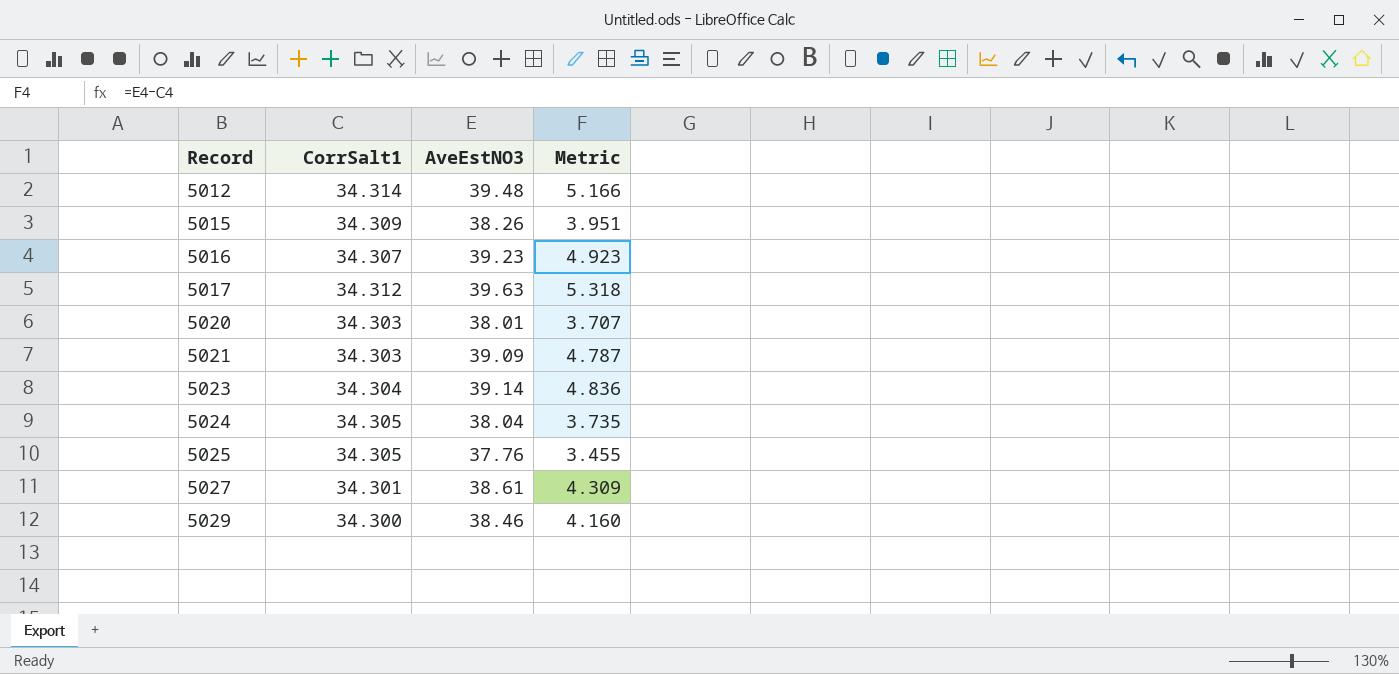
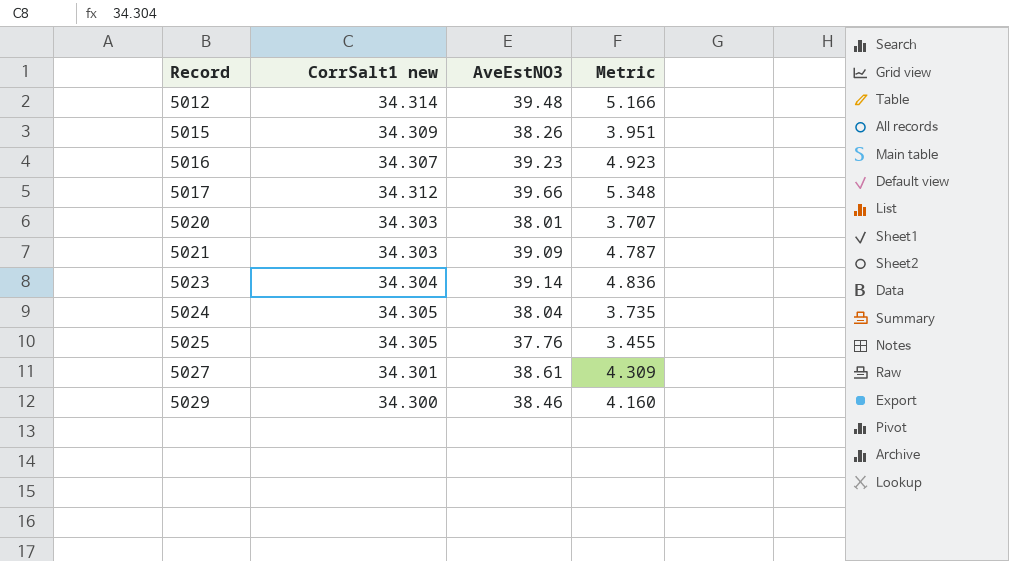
column name: CorrSalt1 -> CorrSalt1 new
5017 | AveEstNO3: 39.63 -> 39.66
5017 | Metric: 5.318 -> 5.348

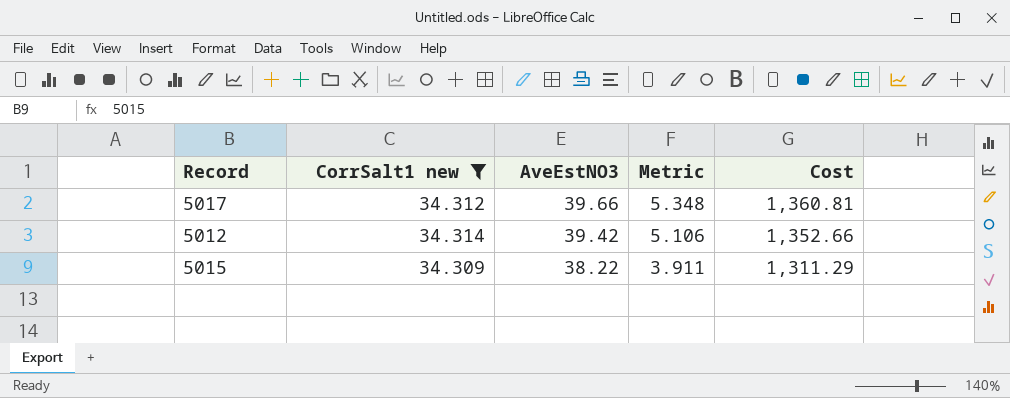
filter: none -> CorrSalt1 new >= 34.309
row order: Record ascending -> AveEstNO3 descending
column Cost | formula: none -> [CorrSalt1 new] * [AveEstNO3]
5012 | AveEstNO3: 39.48 -> 39.42
5012 | Metric: 5.166 -> 5.106
5015 | AveEstNO3: 38.26 -> 38.22
5015 | Metric: 3.951 -> 3.911

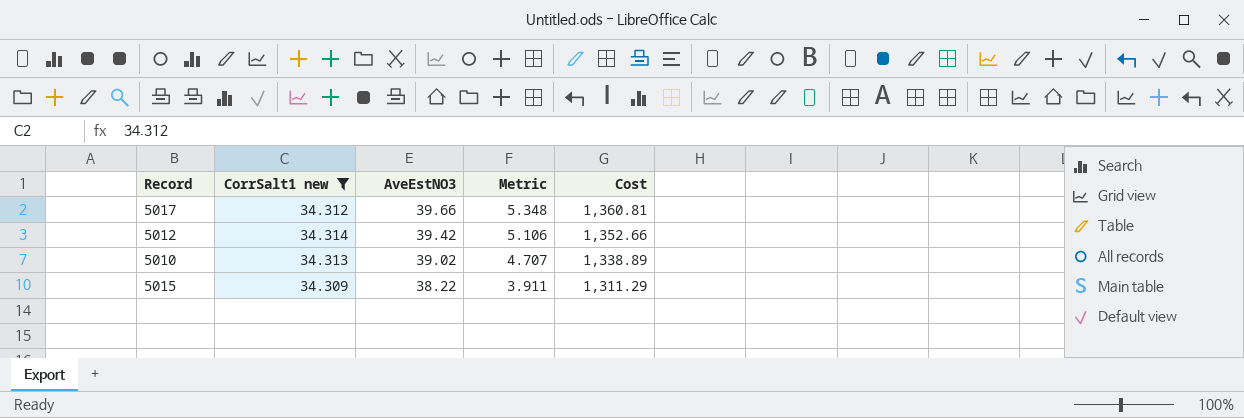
row 5010: none -> 34.313 | 39.02 | 4.707 | 1,338.89

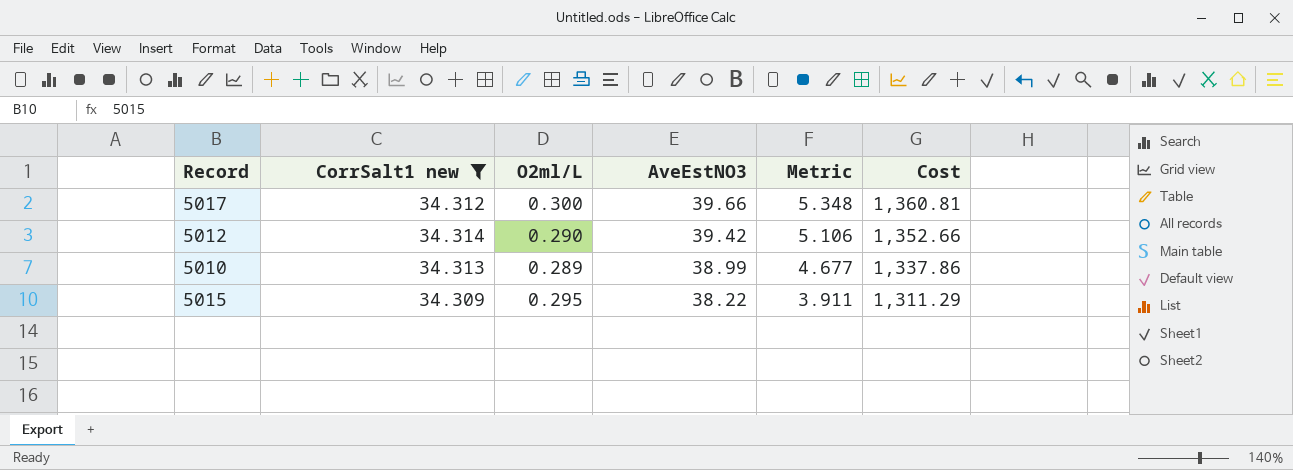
column O2ml/L | position: none -> 3
5010 | AveEstNO3: 39.02 -> 38.99
5010 | Metric: 4.707 -> 4.677
5010 | Cost: 1,338.89 -> 1,337.86

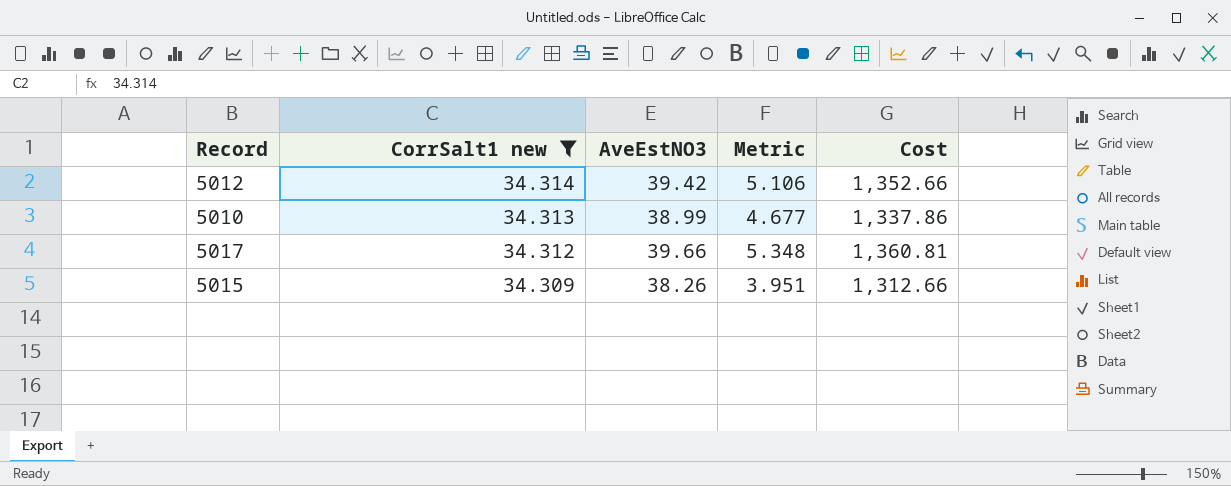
row order: AveEstNO3 descending -> CorrSalt1 new descending
column O2ml/L | position: 3 -> none
5015 | AveEstNO3: 38.22 -> 38.26
5015 | Metric: 3.911 -> 3.951
5015 | Cost: 1,311.29 -> 1,312.66

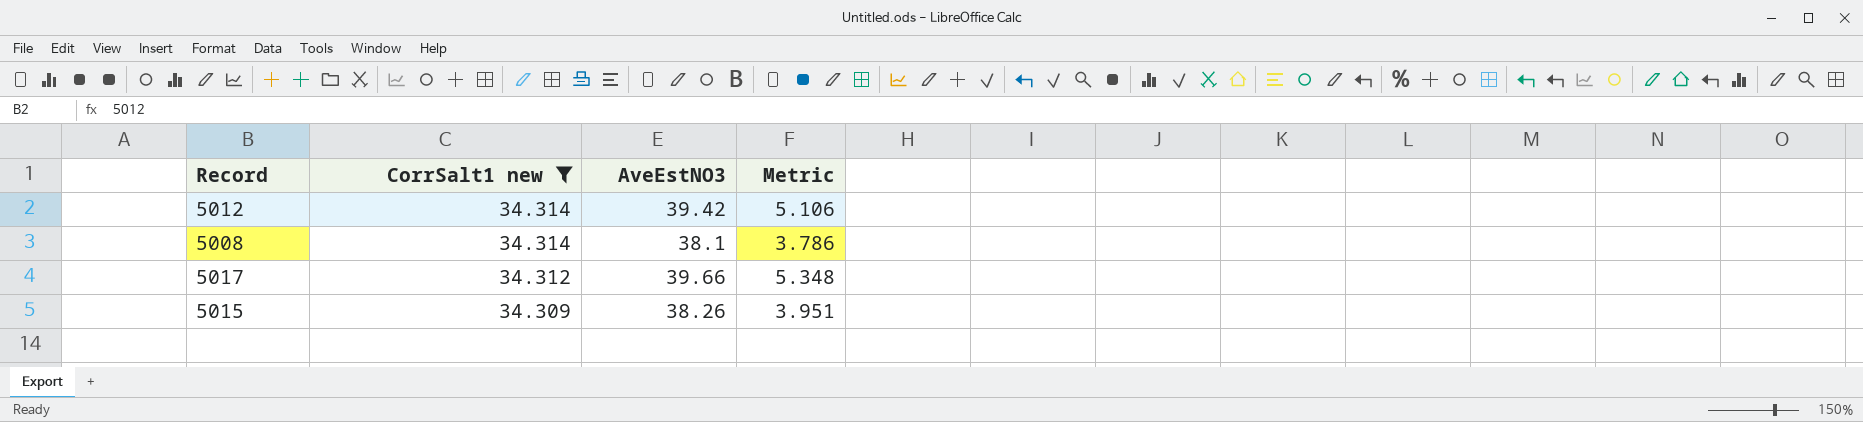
column Cost | formula: [CorrSalt1 new] * [AveEstNO3] -> none
row 5010: 34.313 | 38.99 | 4.677 | 1,337.86 -> none
row 5008: none -> 34.314 | 38.1 | 3.786

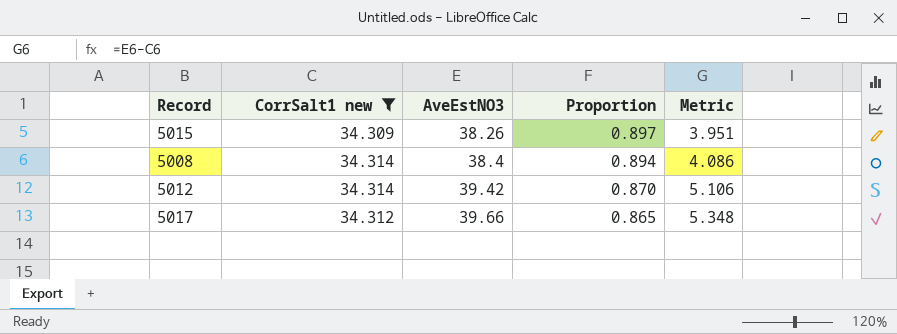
row order: CorrSalt1 new descending -> AveEstNO3 ascending
column Proportion | formula: none -> [CorrSalt1 new] / [AveEstNO3]
5008 | AveEstNO3: 38.1 -> 38.4
5008 | Metric: 3.786 -> 4.086

